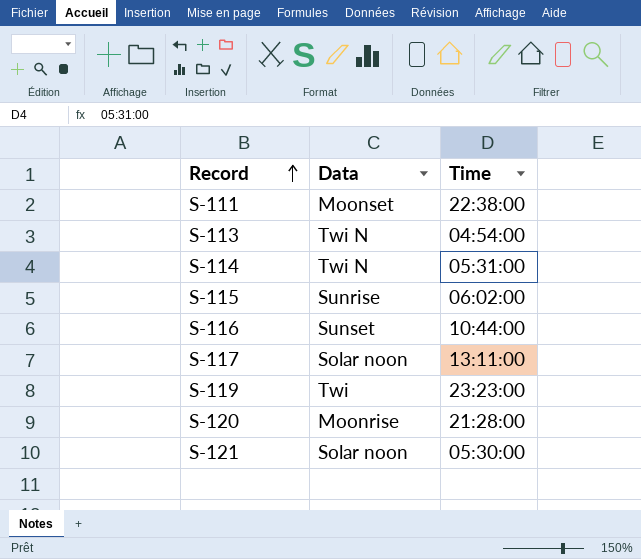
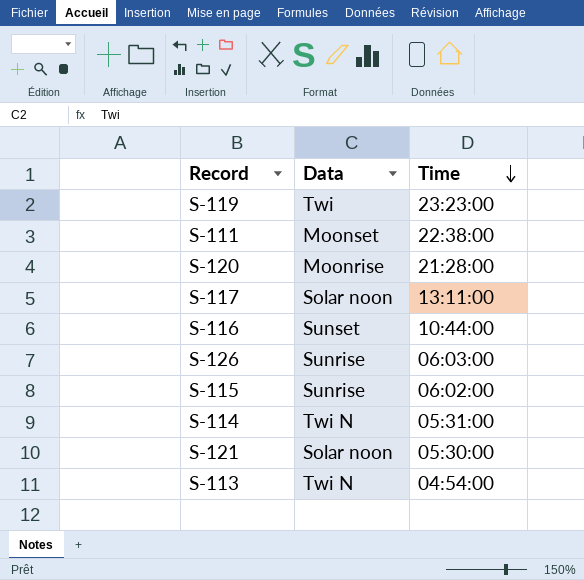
row order: Record ascending -> Time descending
row S-126: none -> Sunrise | 06:03:00

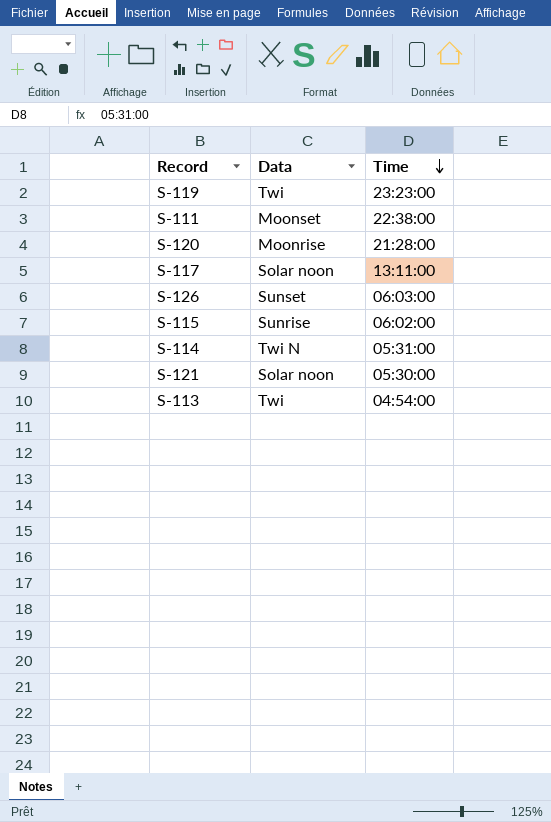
row S-116: Sunset | 10:44:00 -> none
S-126 | Data: Sunrise -> Sunset
S-113 | Data: Twi N -> Twi

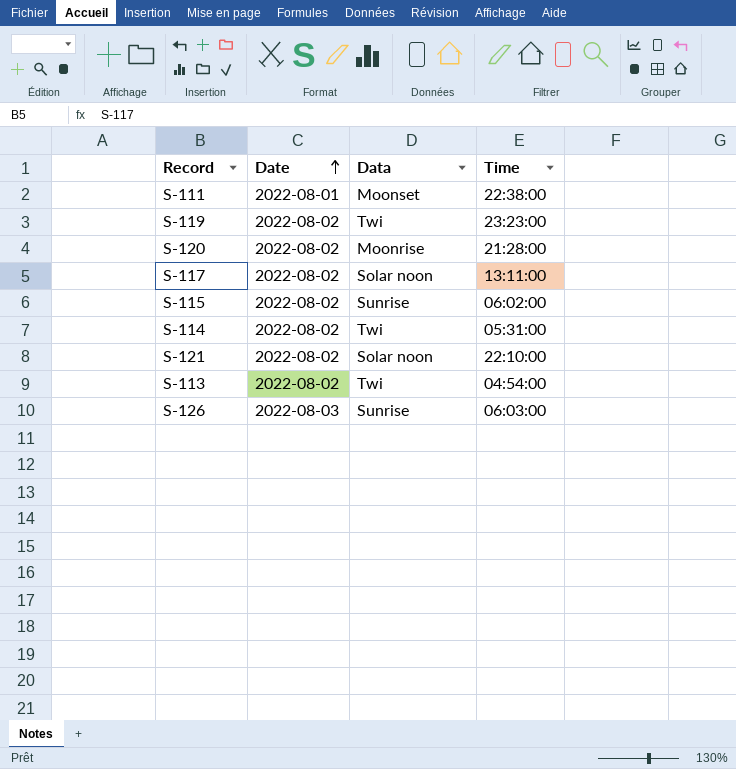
row order: Time descending -> Date ascending
column Date | position: none -> 2
S-114 | Data: Twi N -> Twi
S-121 | Time: 05:30:00 -> 22:10:00
S-126 | Data: Sunset -> Sunrise

